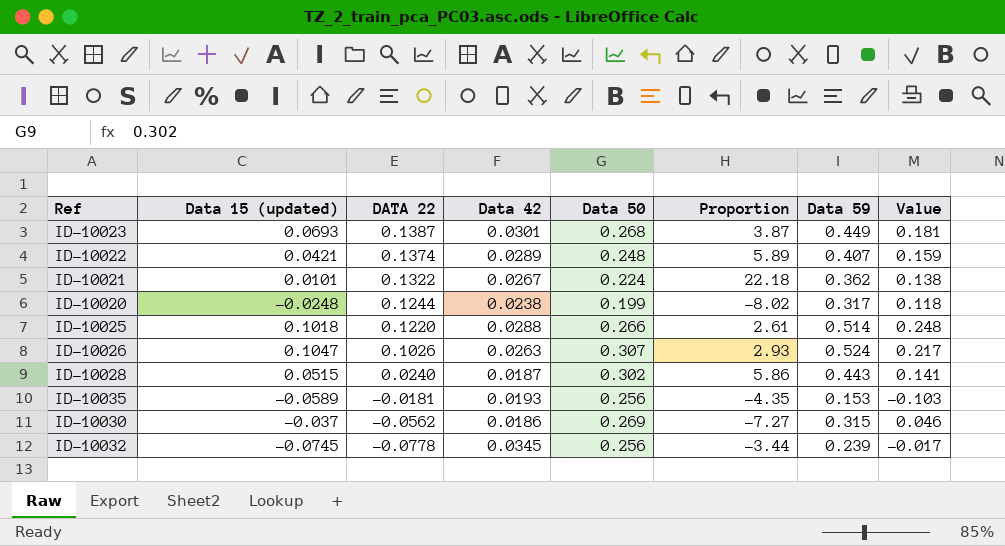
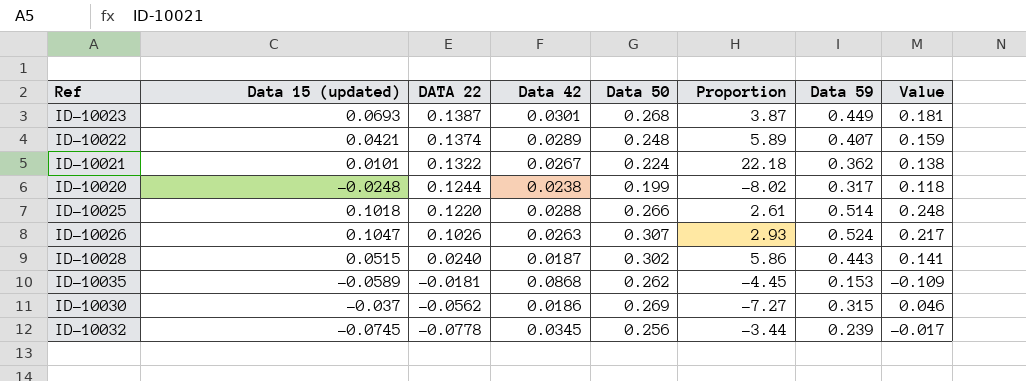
ID-10035 | Data 42: 0.0193 -> 0.0868
ID-10035 | Data 50: 0.256 -> 0.262
ID-10035 | Proportion: -4.35 -> -4.45
ID-10035 | Value: -0.103 -> -0.109

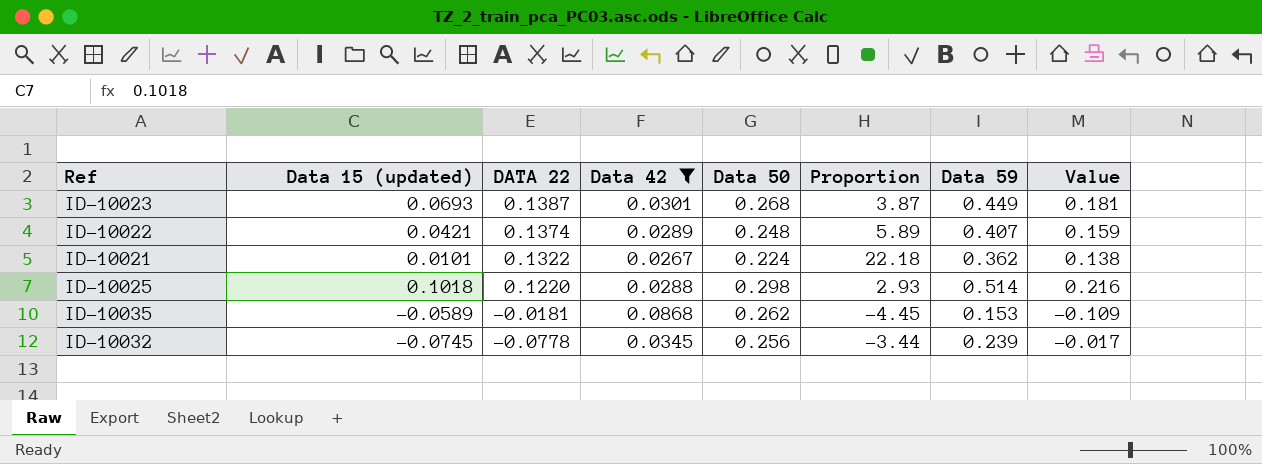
filter: none -> Data 42 >= 0.0267
ID-10025 | Data 50: 0.266 -> 0.298
ID-10025 | Proportion: 2.61 -> 2.93
ID-10025 | Value: 0.248 -> 0.216

